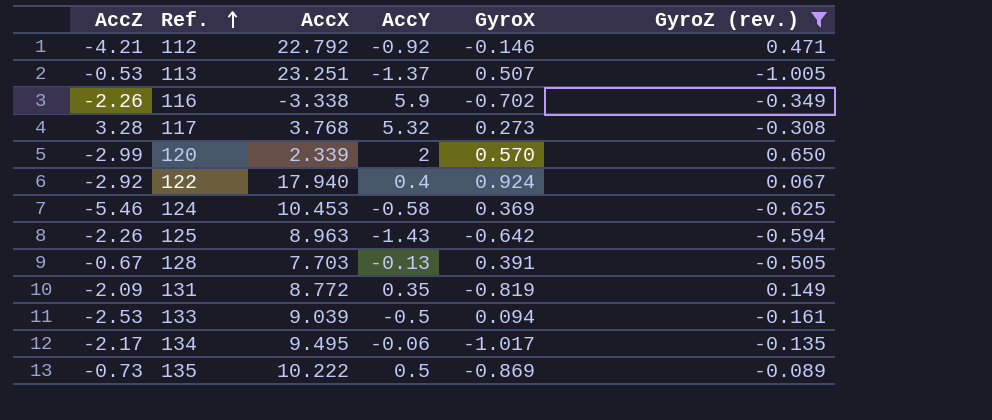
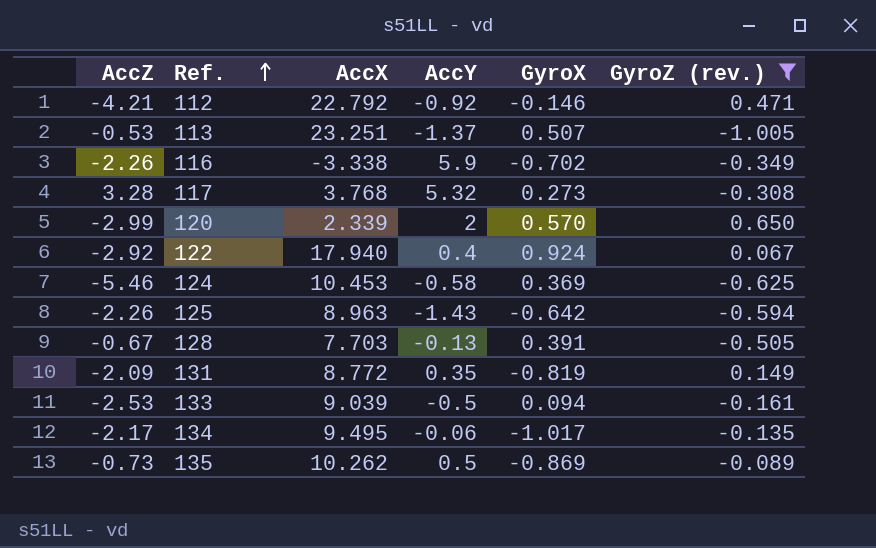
135 | AccX: 10.222 -> 10.262

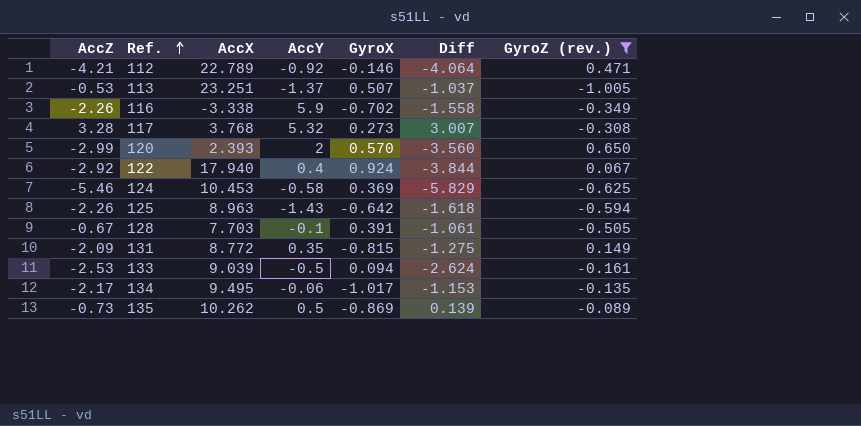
column Diff | formula: none -> [AccZ] - [GyroX]
112 | AccX: 22.792 -> 22.789
120 | AccX: 2.339 -> 2.393
128 | AccY: -0.13 -> -0.1
131 | GyroX: -0.819 -> -0.815

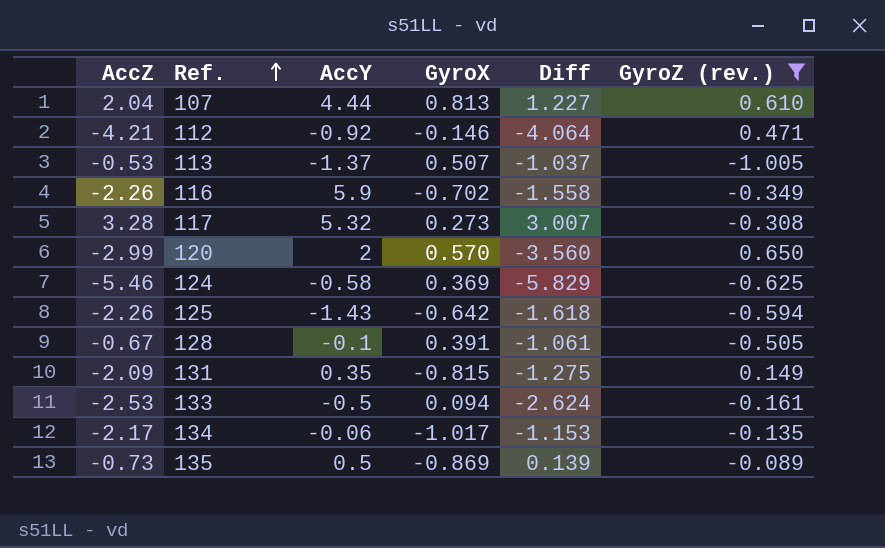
column AccX | position: 3 -> none
row 122: -2.92 | 17.940 | 0.4 | 0.924 | -3.844 | 0.067 -> none
row 107: none -> 2.04 | 4.44 | 0.813 | 1.227 | 0.610

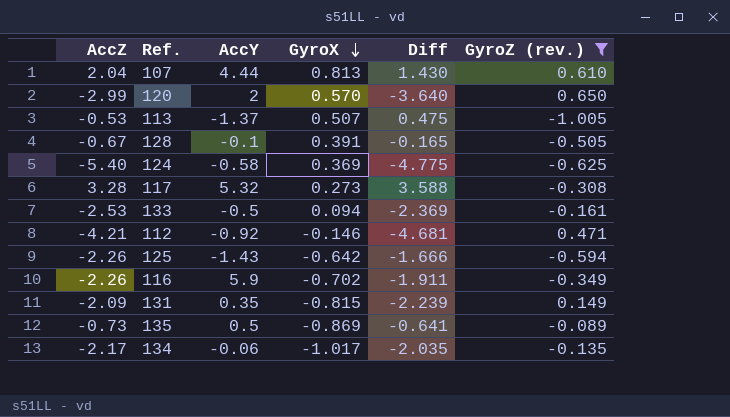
row order: Ref. ascending -> GyroX descending
column Diff | formula: [AccZ] - [GyroX] -> [AccZ] - [GyroZ (rev.)]
124 | AccZ: -5.46 -> -5.40

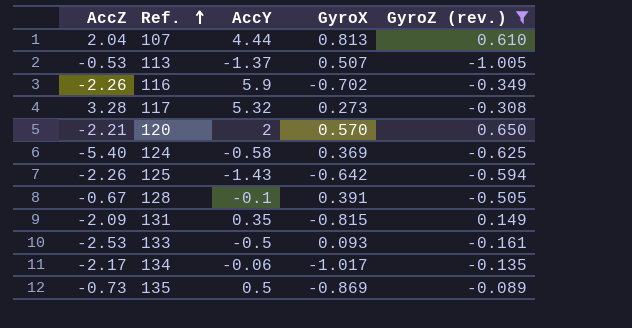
row order: GyroX descending -> Ref. ascending
column Diff | formula: [AccZ] - [GyroZ (rev.)] -> none
row 112: -4.21 | -0.92 | -0.146 | -4.681 | 0.471 -> none
120 | AccZ: -2.99 -> -2.21
133 | GyroX: 0.094 -> 0.093

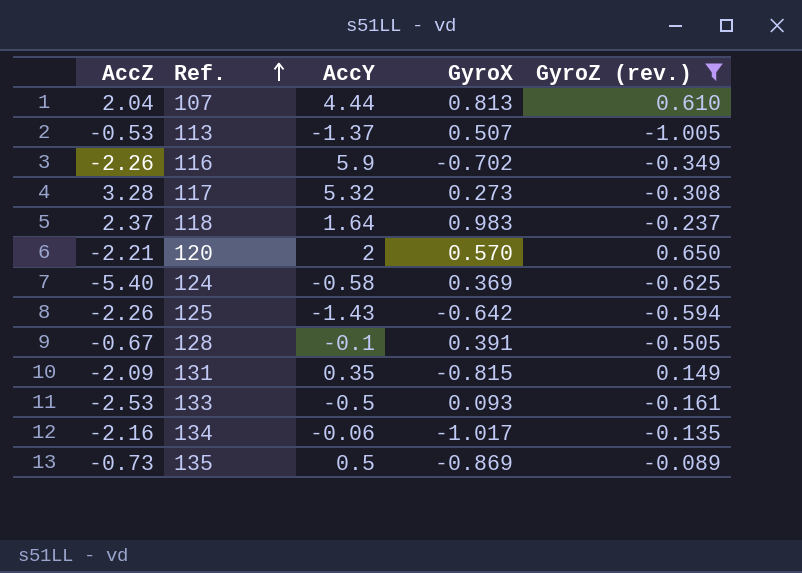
row 118: none -> 2.37 | 1.64 | 0.983 | -0.237
134 | AccZ: -2.17 -> -2.16

